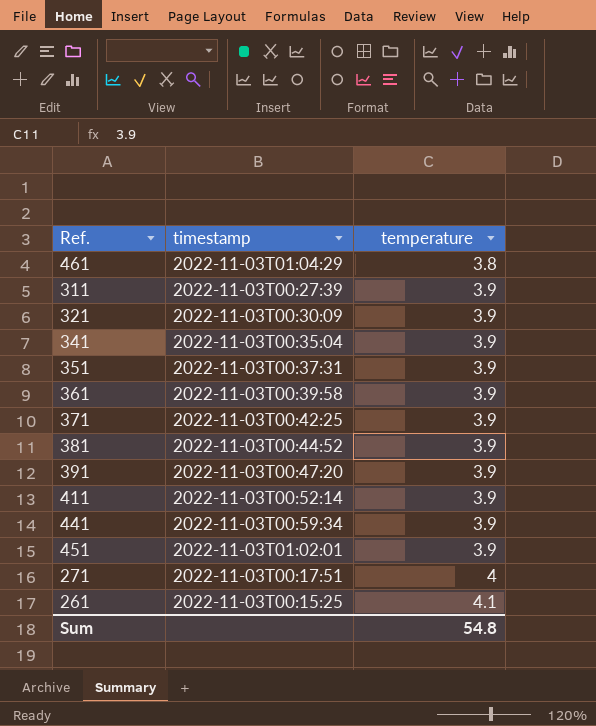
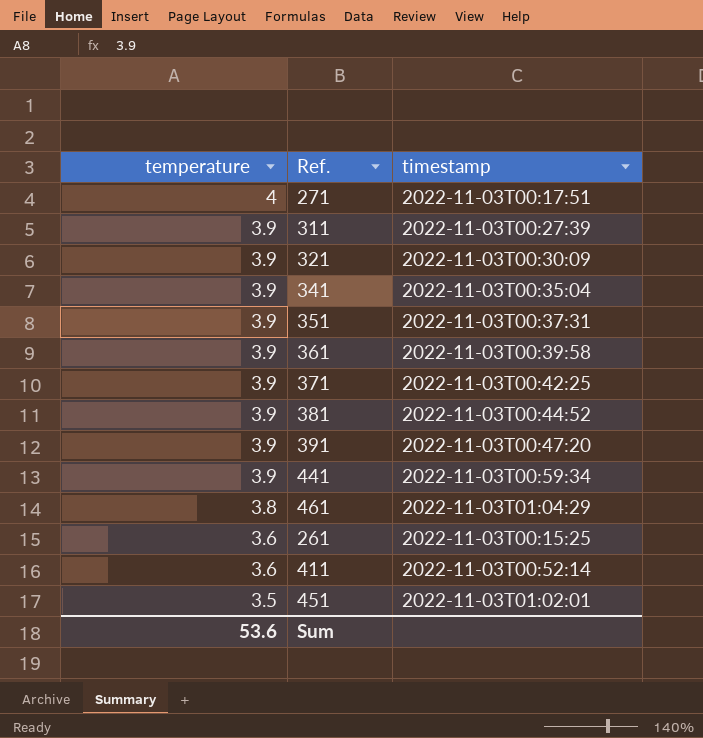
row order: temperature ascending -> temperature descending
column temperature | position: 3 -> 1
261 | temperature: 4.1 -> 3.6
411 | temperature: 3.9 -> 3.6
451 | temperature: 3.9 -> 3.5
Sum | temperature: 54.8 -> 53.6

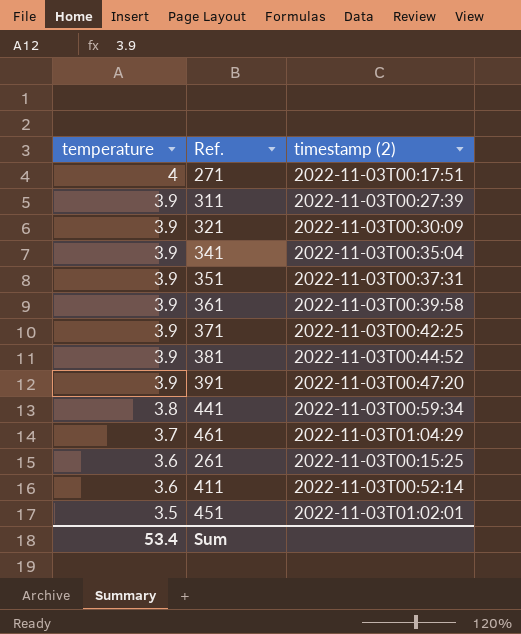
column name: timestamp -> timestamp (2)
441 | temperature: 3.9 -> 3.8
461 | temperature: 3.8 -> 3.7
Sum | temperature: 53.6 -> 53.4

